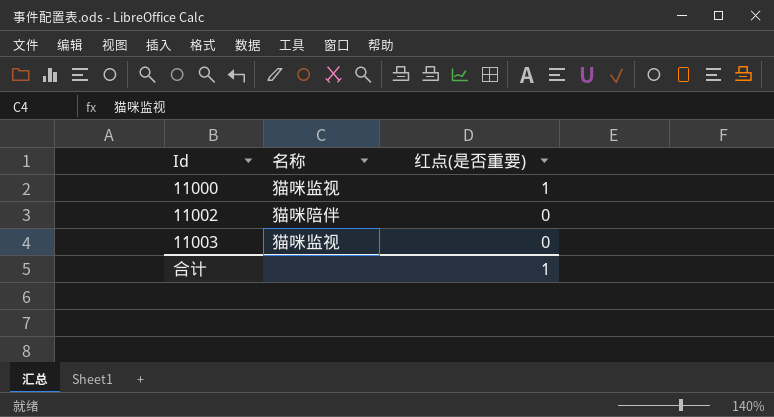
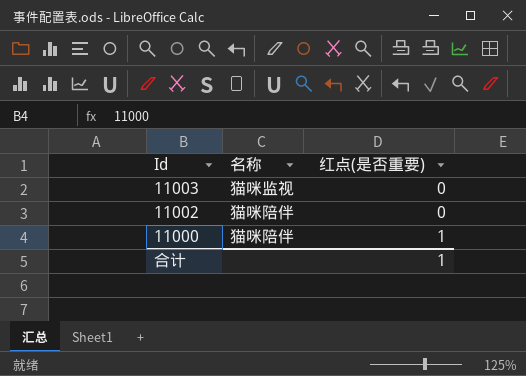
row order: Id ascending -> Id descending
11000 | 名称: 猫咪监视 -> 猫咪陪伴

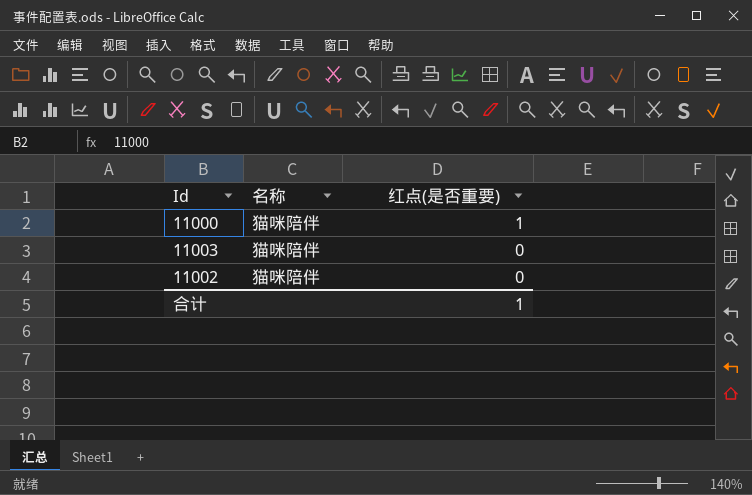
row order: Id descending -> 红点(是否重要) descending
11003 | 名称: 猫咪监视 -> 猫咪陪伴

